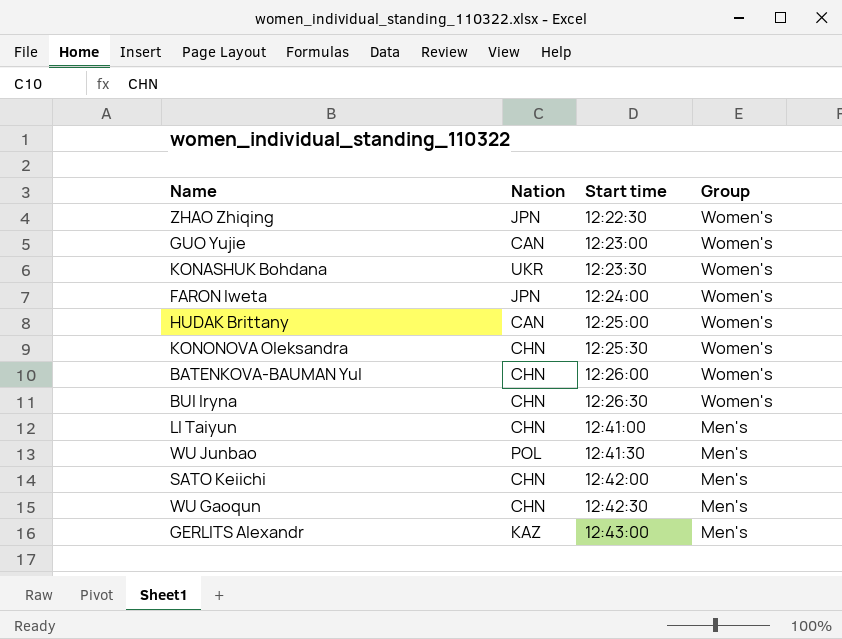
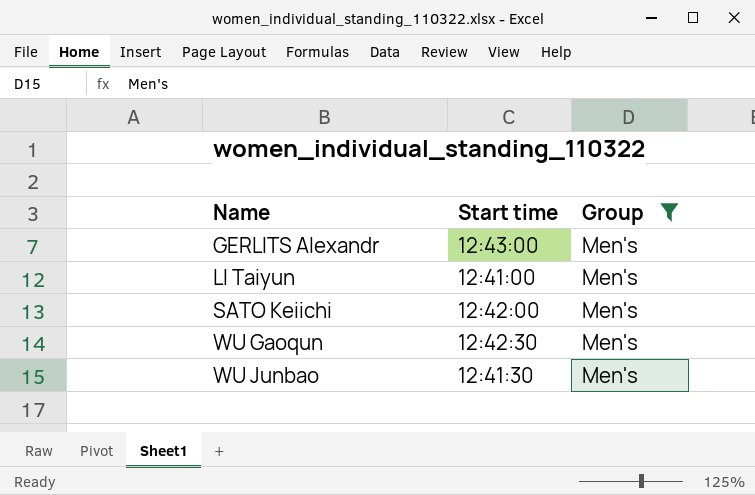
filter: none -> Group = Men's
row order: Start time ascending -> Name ascending
column Nation | position: 2 -> none

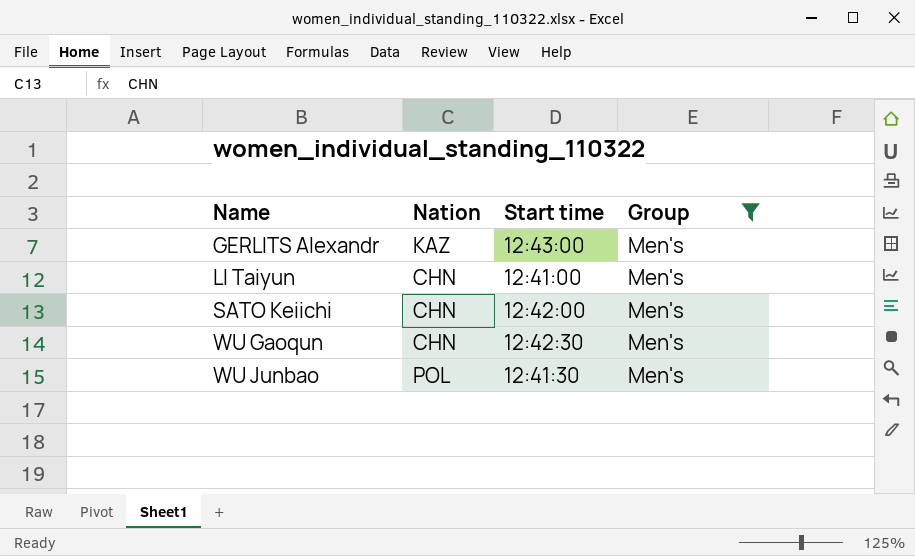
column Nation | position: none -> 2

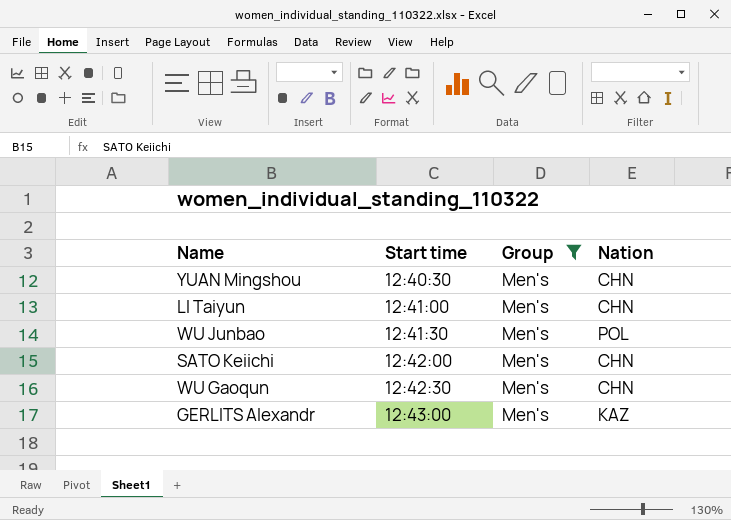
row order: Name ascending -> Start time ascending
column Nation | position: 2 -> 4
row YUAN Mingshou: none -> 12:40:30 | Men's | CHN

